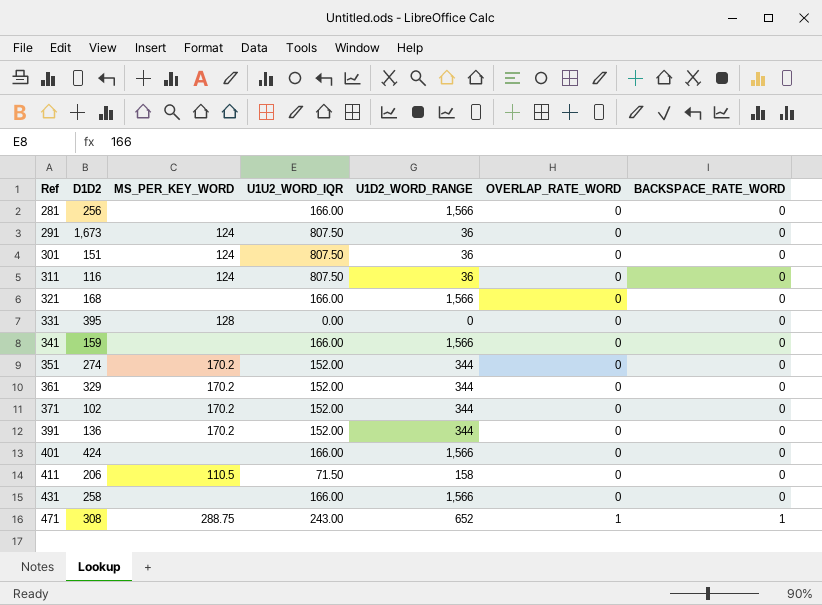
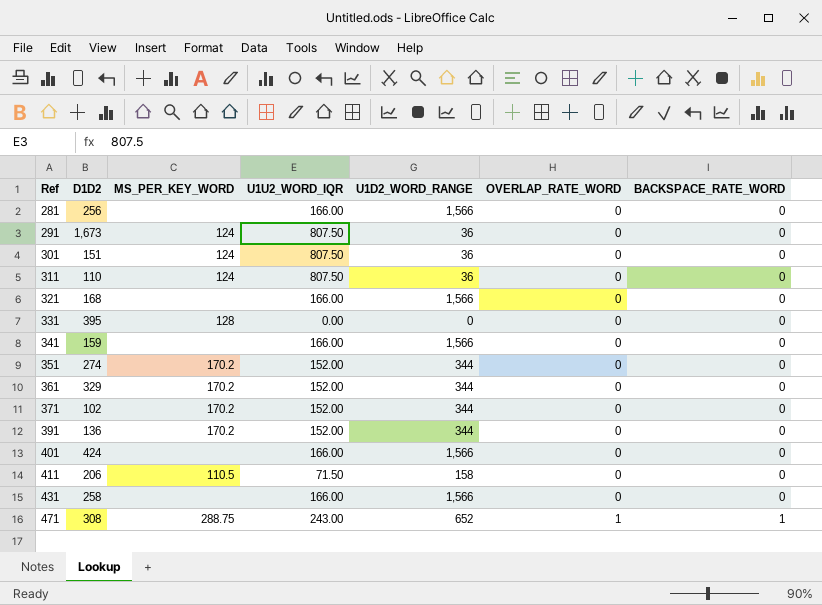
311 | D1D2: 116 -> 110

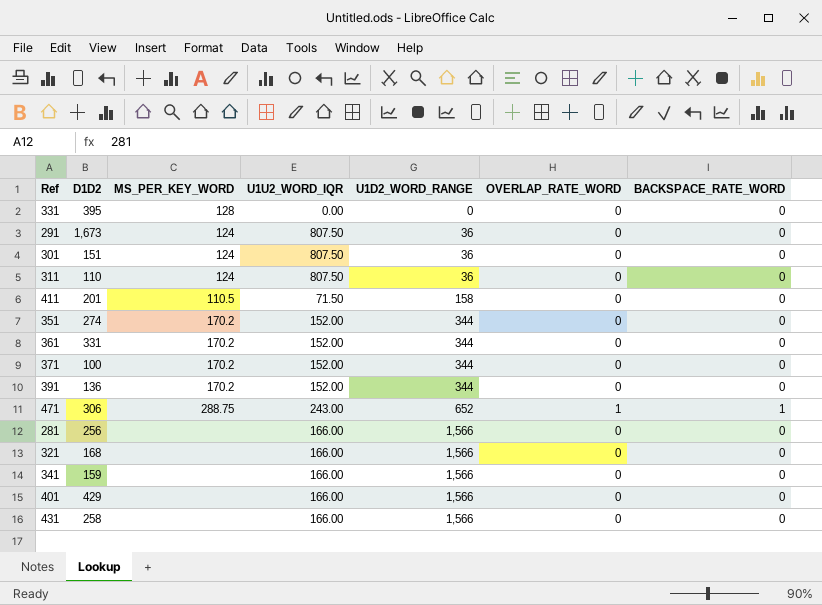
row order: Ref ascending -> U1D2_WORD_RANGE ascending
411 | D1D2: 206 -> 201
361 | D1D2: 329 -> 331
371 | D1D2: 102 -> 100
471 | D1D2: 308 -> 306
401 | D1D2: 424 -> 429

